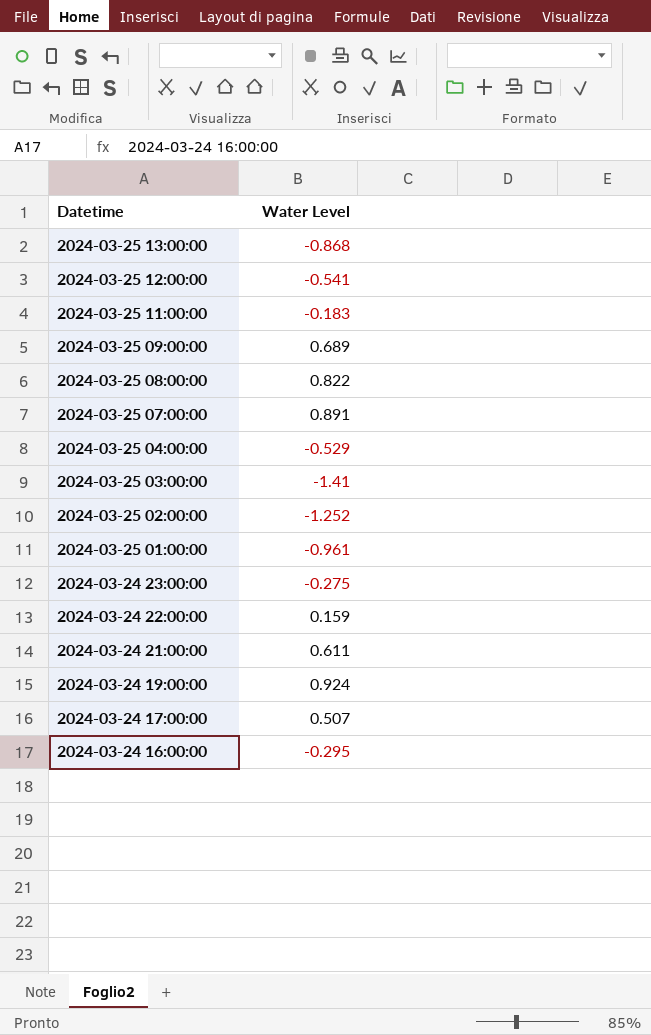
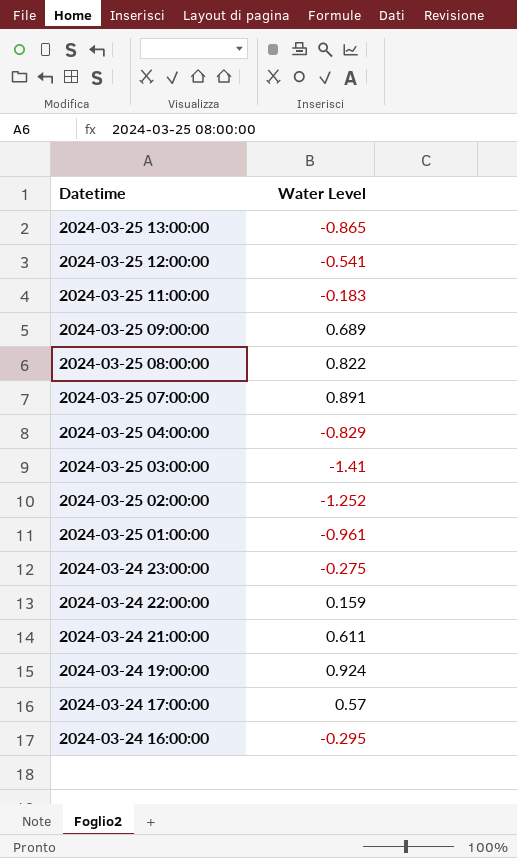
2024-03-25 13:00:00 | Water Level: -0.868 -> -0.865
2024-03-25 04:00:00 | Water Level: -0.529 -> -0.829
2024-03-24 17:00:00 | Water Level: 0.507 -> 0.57

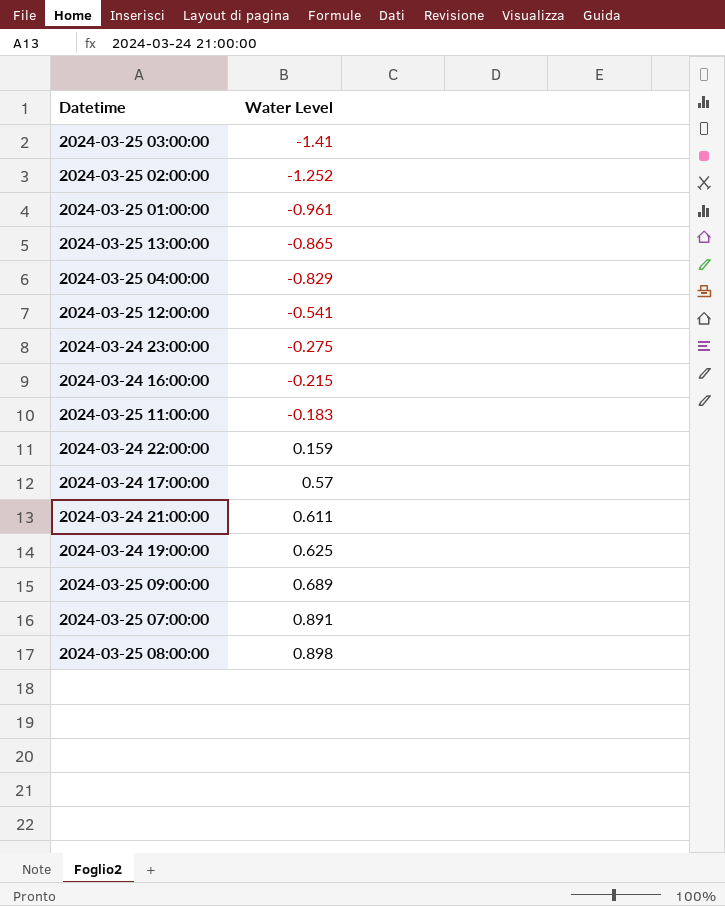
row order: Datetime descending -> Water Level ascending
2024-03-24 16:00:00 | Water Level: -0.295 -> -0.215
2024-03-24 19:00:00 | Water Level: 0.924 -> 0.625
2024-03-25 08:00:00 | Water Level: 0.822 -> 0.898

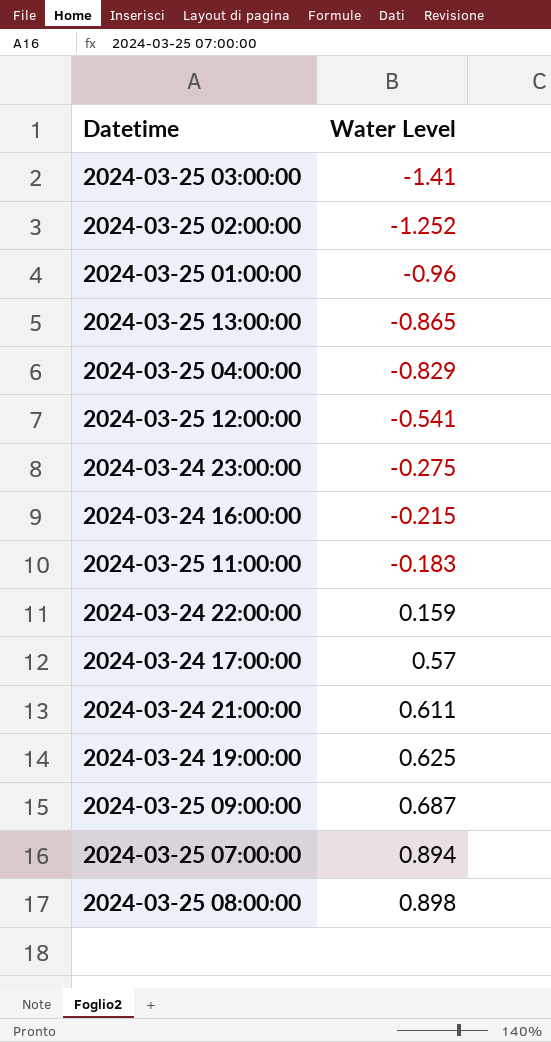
2024-03-25 01:00:00 | Water Level: -0.961 -> -0.96
2024-03-25 09:00:00 | Water Level: 0.689 -> 0.687
2024-03-25 07:00:00 | Water Level: 0.891 -> 0.894

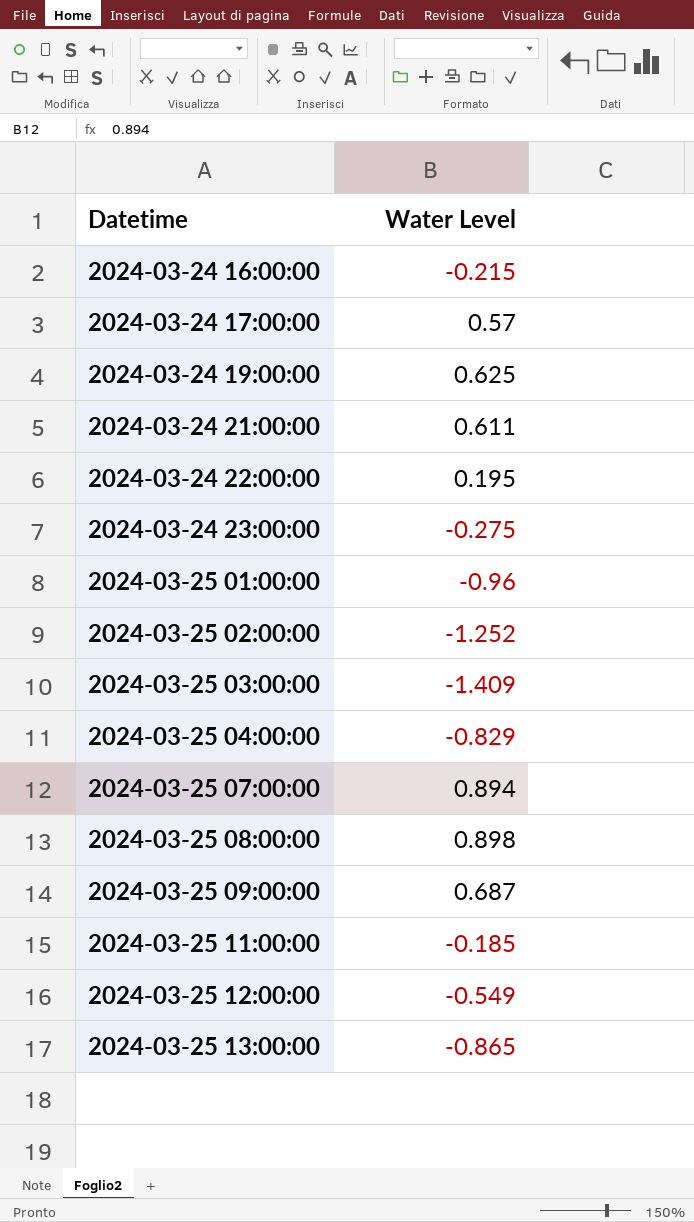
row order: Water Level ascending -> Datetime ascending
2024-03-24 22:00:00 | Water Level: 0.159 -> 0.195
2024-03-25 03:00:00 | Water Level: -1.41 -> -1.409
2024-03-25 11:00:00 | Water Level: -0.183 -> -0.185
2024-03-25 12:00:00 | Water Level: -0.541 -> -0.549

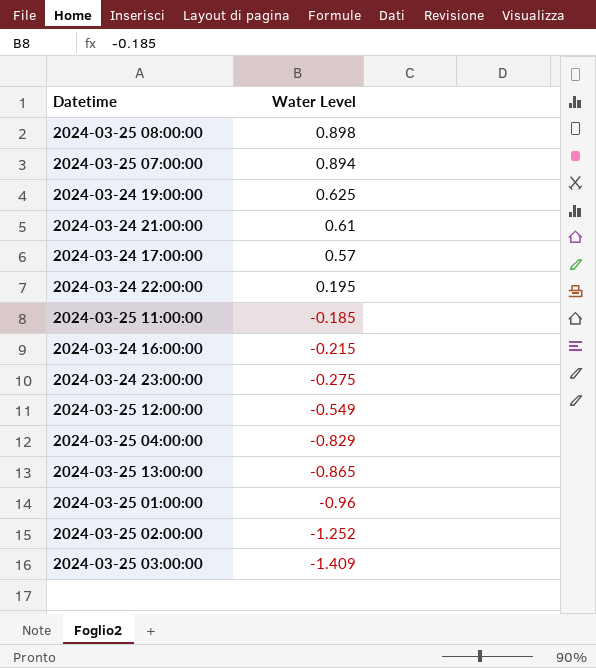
row order: Datetime ascending -> Water Level descending
row 2024-03-25 09:00:00: 0.687 -> none
2024-03-24 21:00:00 | Water Level: 0.611 -> 0.61

